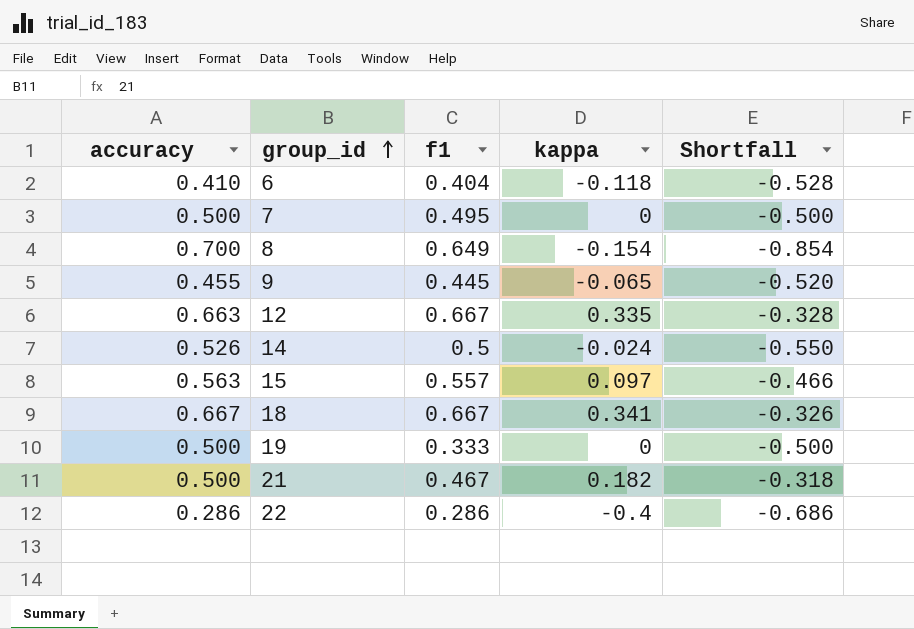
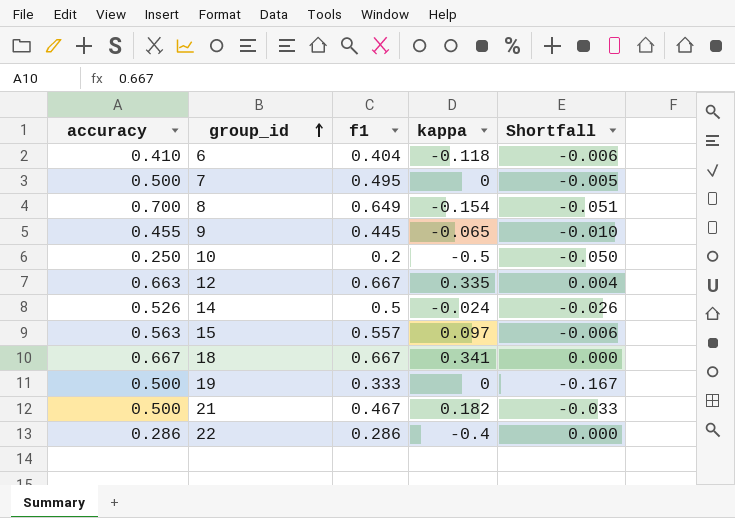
column Shortfall | formula: [kappa] - [accuracy] -> [f1] - [accuracy]
row 10: none -> 0.250 | 0.2 | -0.5 | -0.050

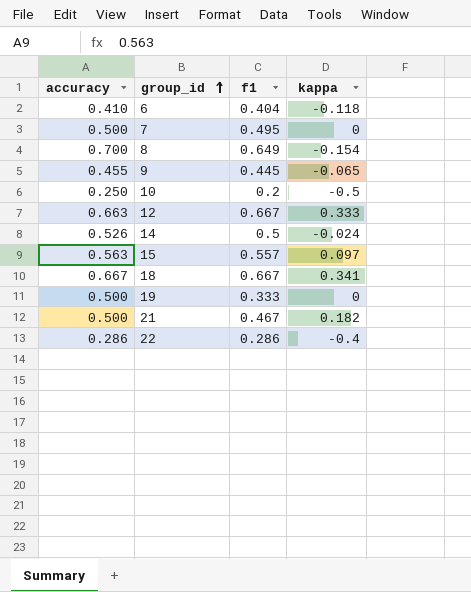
column Shortfall | formula: [f1] - [accuracy] -> none
12 | kappa: 0.335 -> 0.333

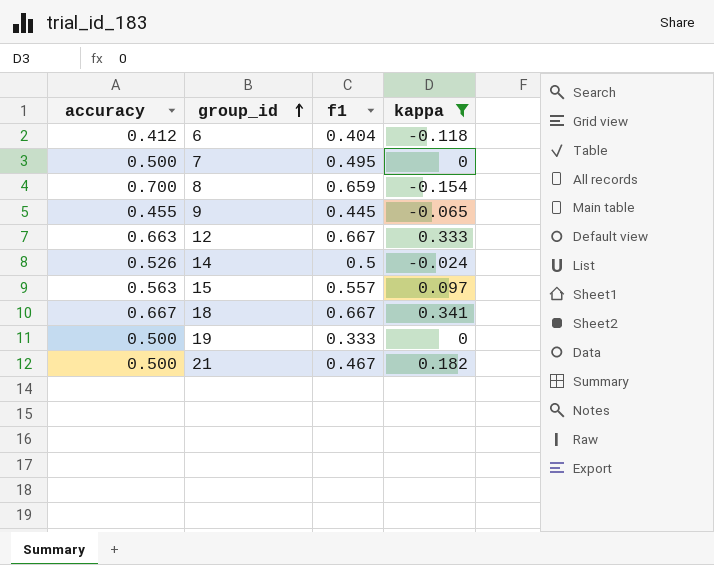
filter: none -> kappa >= -0.154
6 | accuracy: 0.410 -> 0.412
8 | f1: 0.649 -> 0.659

